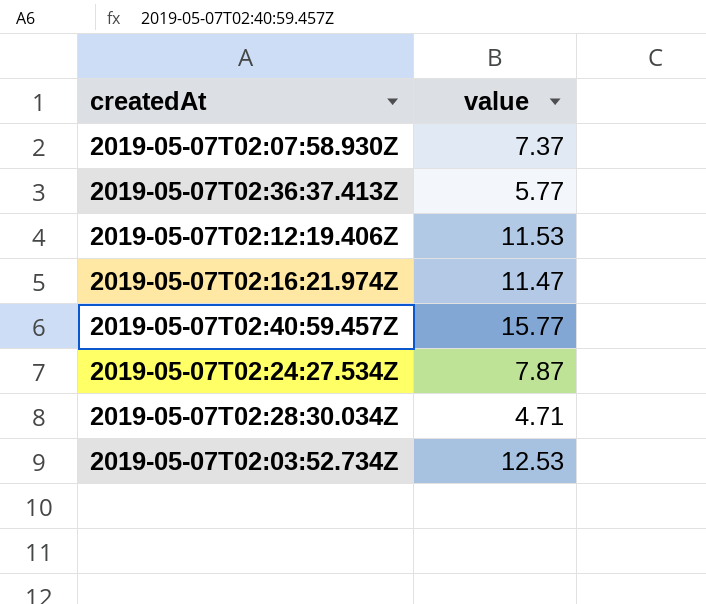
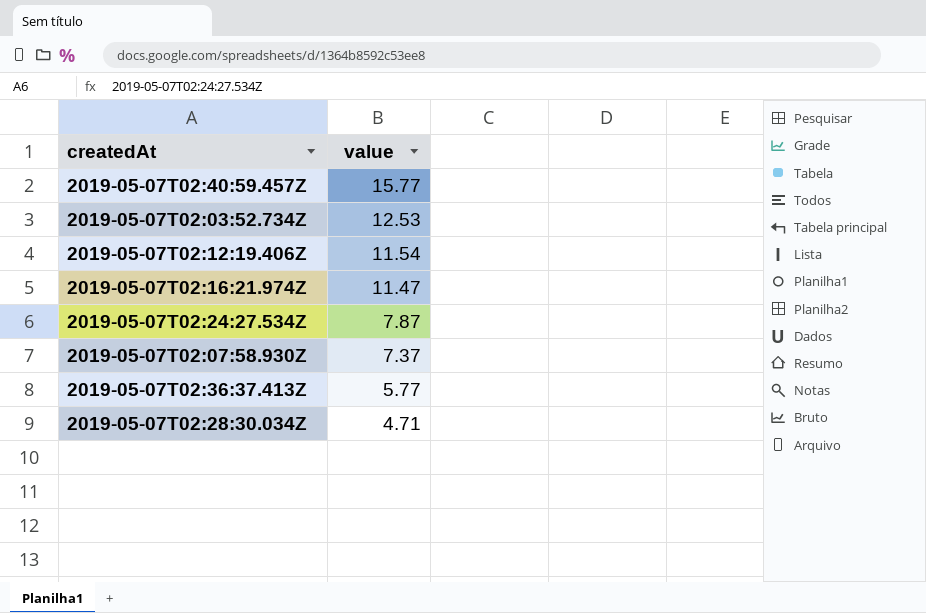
row order: none -> value descending
2019-05-07T02:12:19.406Z | value: 11.53 -> 11.54

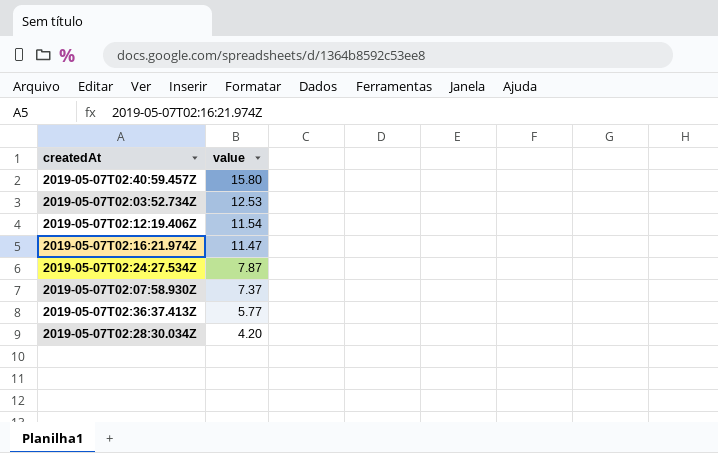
2019-05-07T02:40:59.457Z | value: 15.77 -> 15.80
2019-05-07T02:28:30.034Z | value: 4.71 -> 4.20

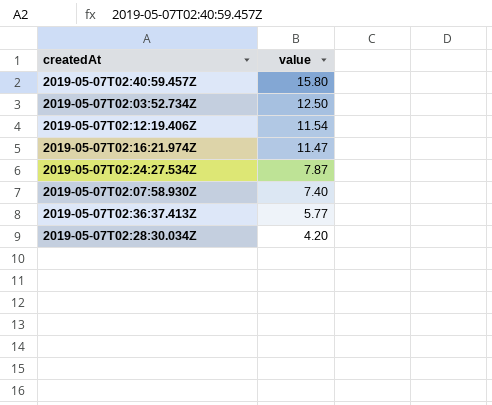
2019-05-07T02:03:52.734Z | value: 12.53 -> 12.50
2019-05-07T02:07:58.930Z | value: 7.37 -> 7.40

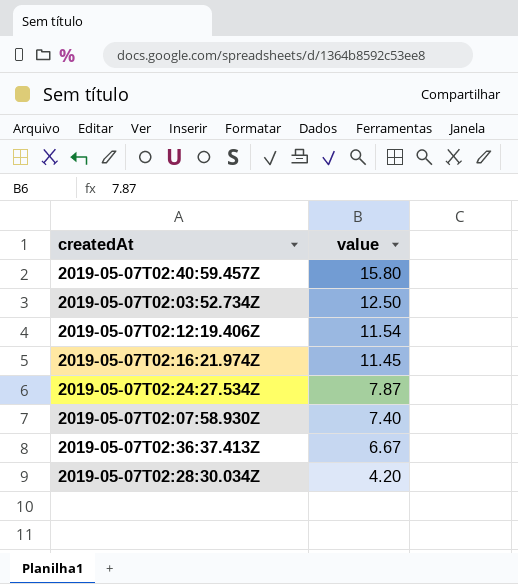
2019-05-07T02:16:21.974Z | value: 11.47 -> 11.45
2019-05-07T02:36:37.413Z | value: 5.77 -> 6.67

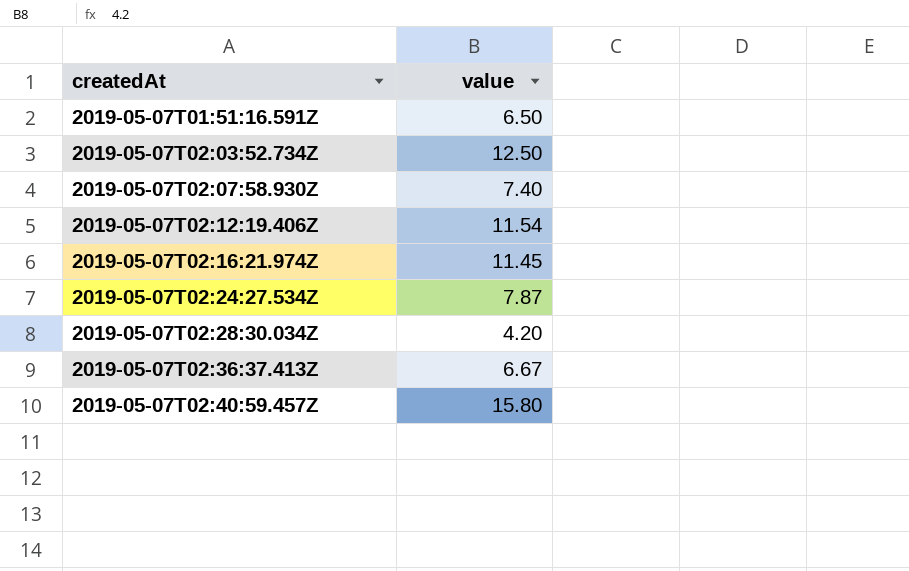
row order: value descending -> createdAt ascending
row 2019-05-07T01:51:16.591Z: none -> 6.50

